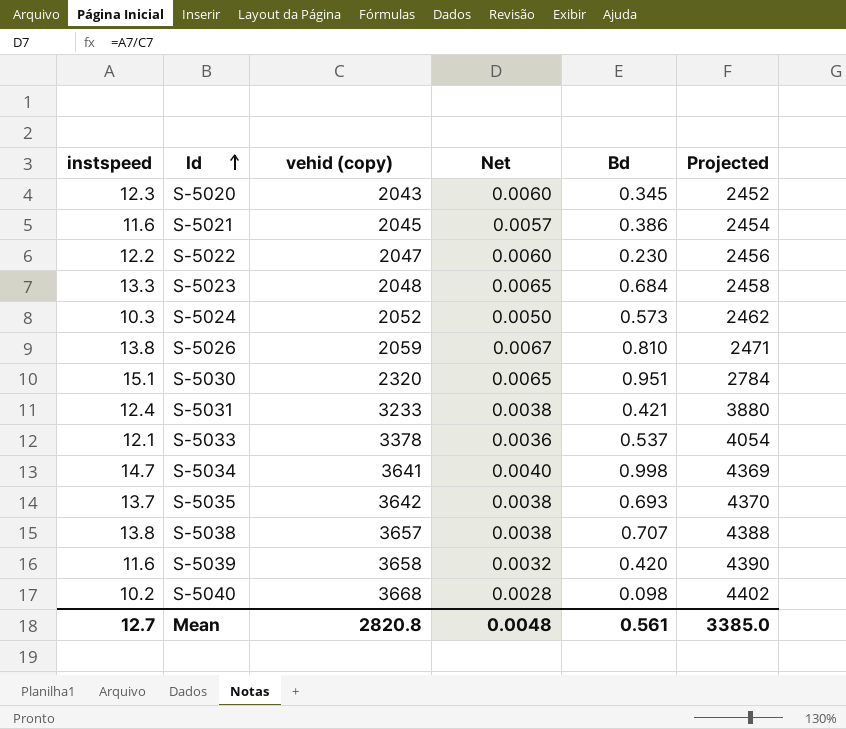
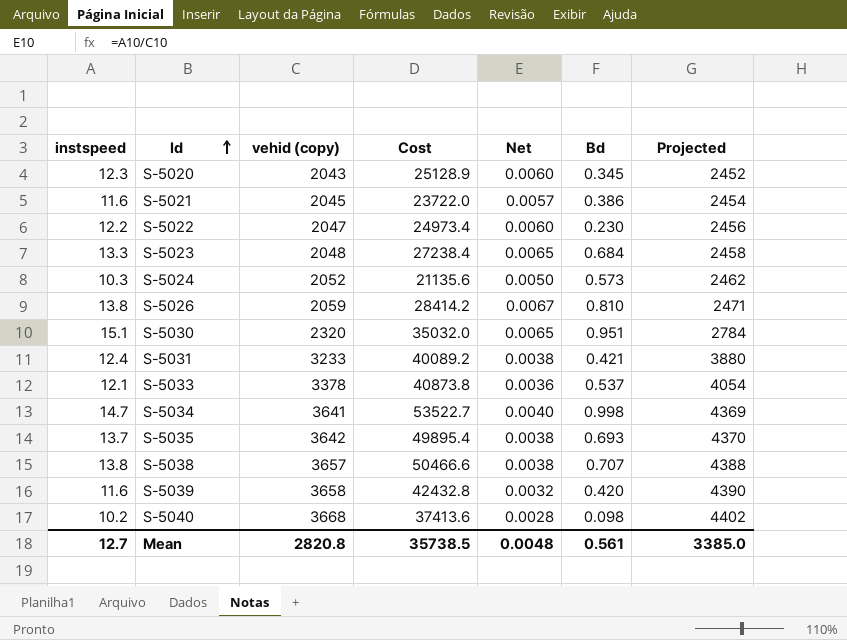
column Cost | formula: none -> [instspeed] * [vehid (copy)]

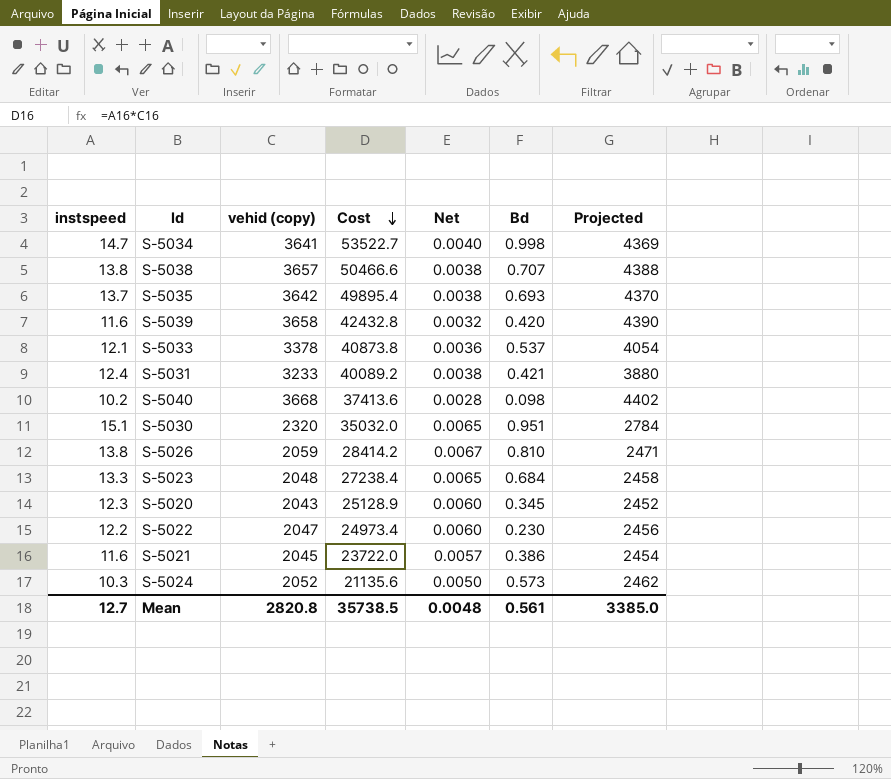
row order: Id ascending -> Cost descending

